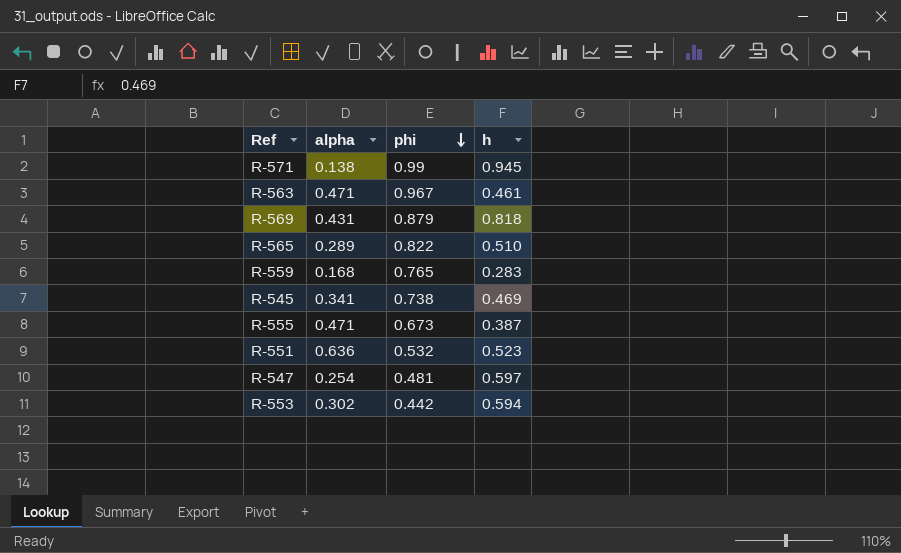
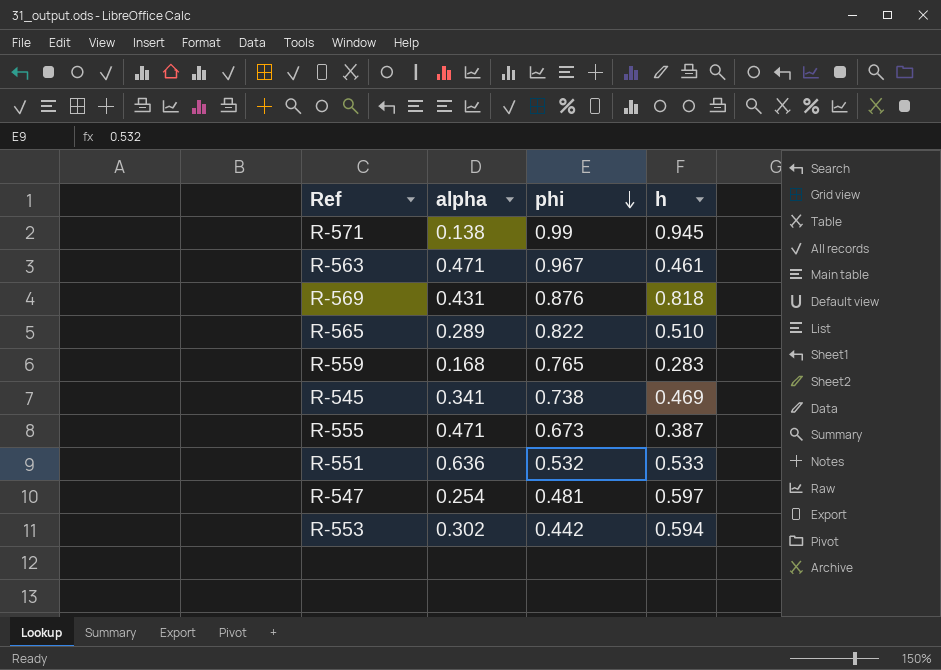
R-569 | phi: 0.879 -> 0.876
R-551 | h: 0.523 -> 0.533

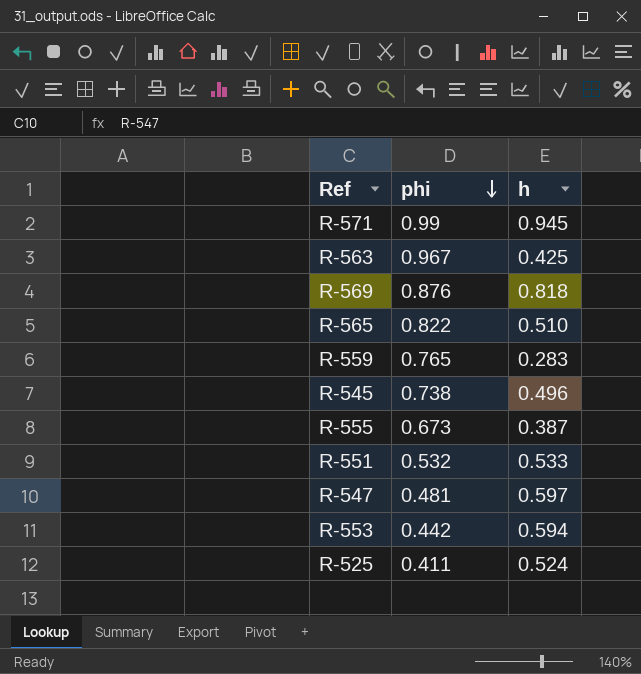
column alpha | position: 2 -> none
R-563 | h: 0.461 -> 0.425
R-545 | h: 0.469 -> 0.496
row R-525: none -> 0.411 | 0.524

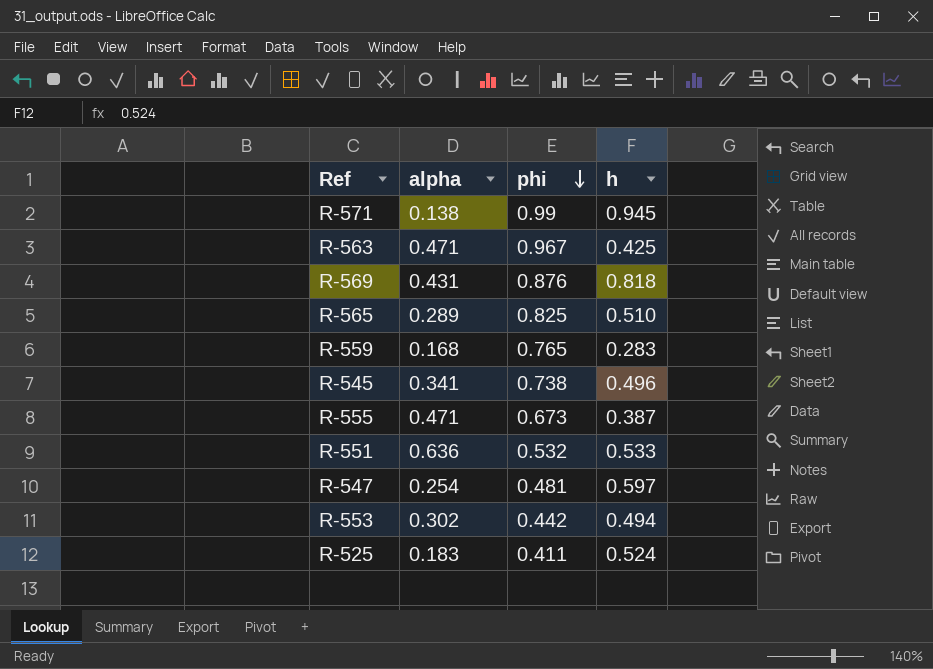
column alpha | position: none -> 2
R-565 | phi: 0.822 -> 0.825
R-553 | h: 0.594 -> 0.494

